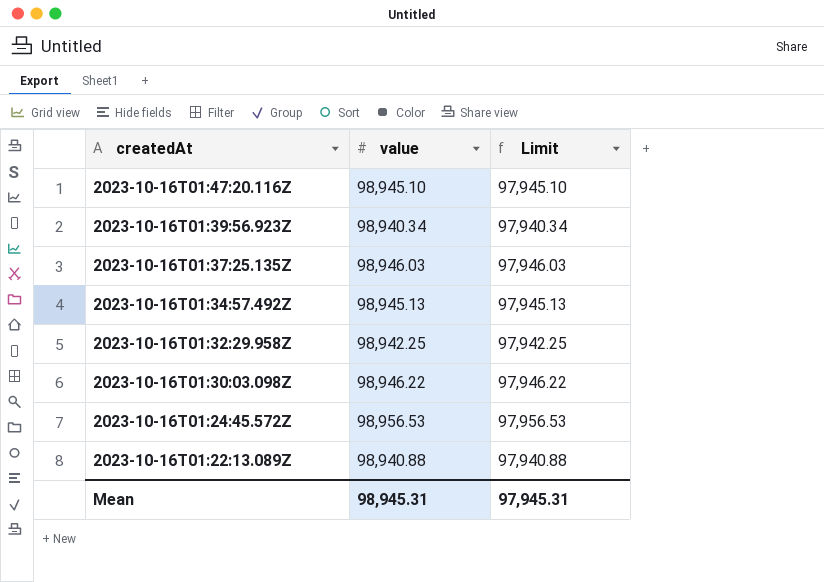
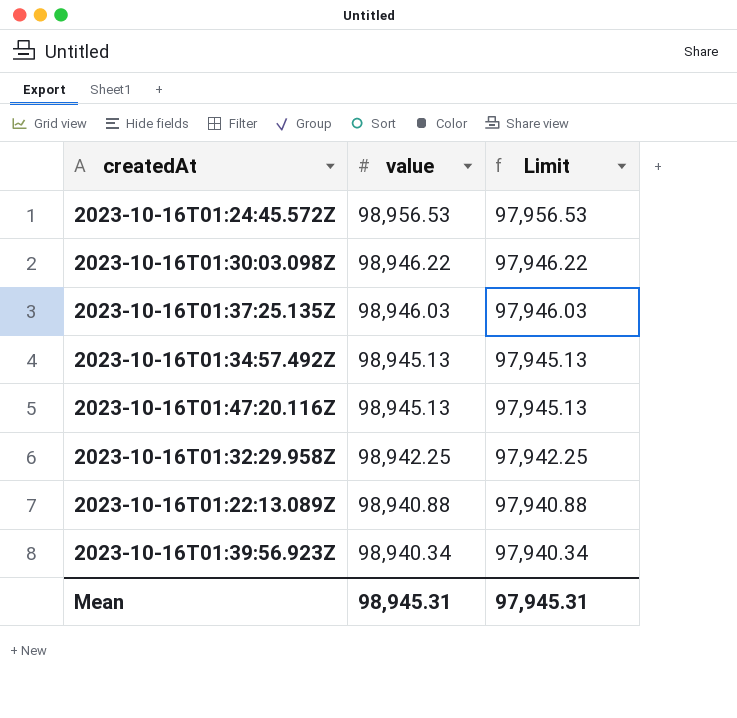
row order: createdAt descending -> value descending
2023-10-16T01:47:20.116Z | value: 98,945.10 -> 98,945.13
2023-10-16T01:47:20.116Z | Limit: 97,945.10 -> 97,945.13

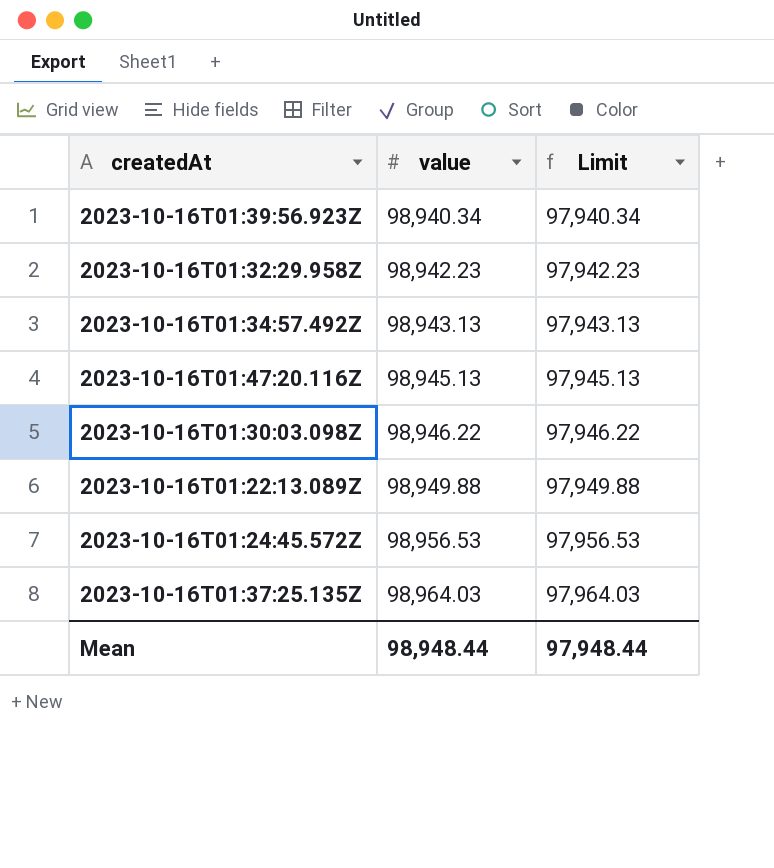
row order: value descending -> value ascending
2023-10-16T01:32:29.958Z | value: 98,942.25 -> 98,942.23
2023-10-16T01:32:29.958Z | Limit: 97,942.25 -> 97,942.23
2023-10-16T01:34:57.492Z | value: 98,945.13 -> 98,943.13
2023-10-16T01:34:57.492Z | Limit: 97,945.13 -> 97,943.13
2023-10-16T01:22:13.089Z | value: 98,940.88 -> 98,949.88
2023-10-16T01:22:13.089Z | Limit: 97,940.88 -> 97,949.88
2023-10-16T01:37:25.135Z | value: 98,946.03 -> 98,964.03
2023-10-16T01:37:25.135Z | Limit: 97,946.03 -> 97,964.03
Mean | value: 98,945.31 -> 98,948.44
Mean | Limit: 97,945.31 -> 97,948.44

